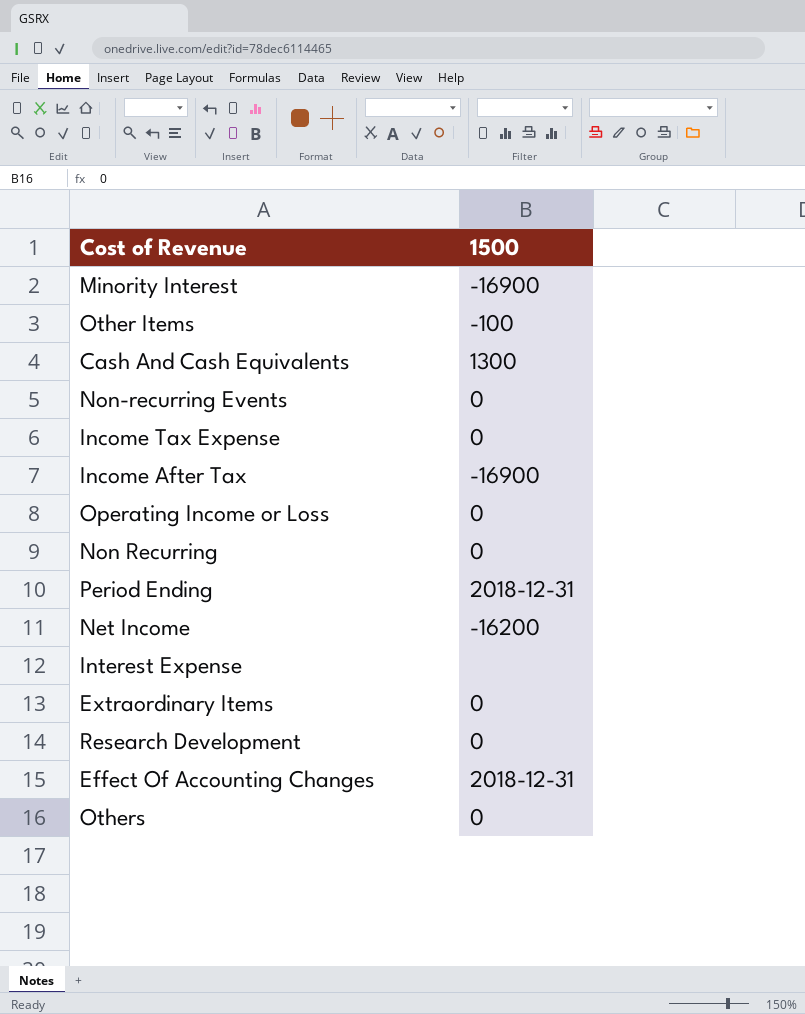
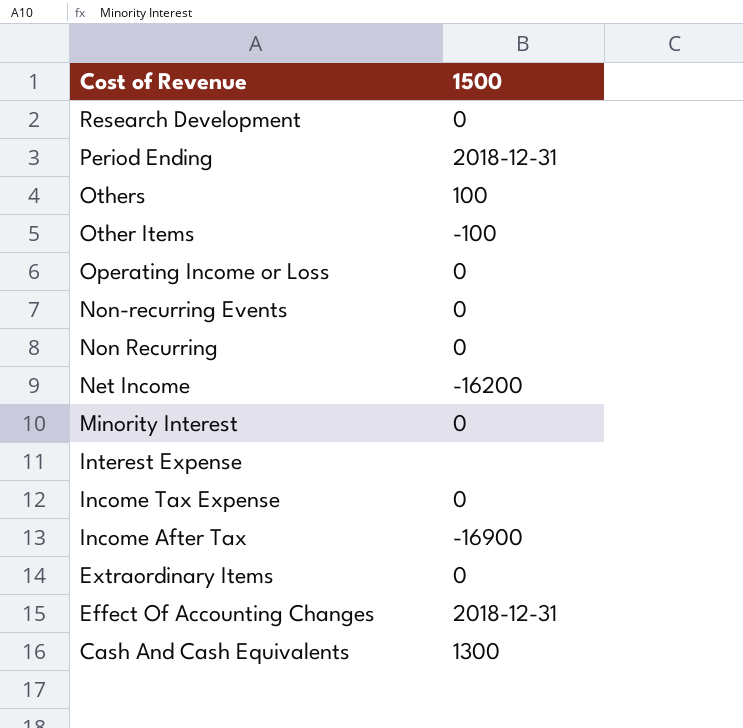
row order: none -> Cost of Revenue descending
Others | 1500: 0 -> 100
Minority Interest | 1500: -16900 -> 0

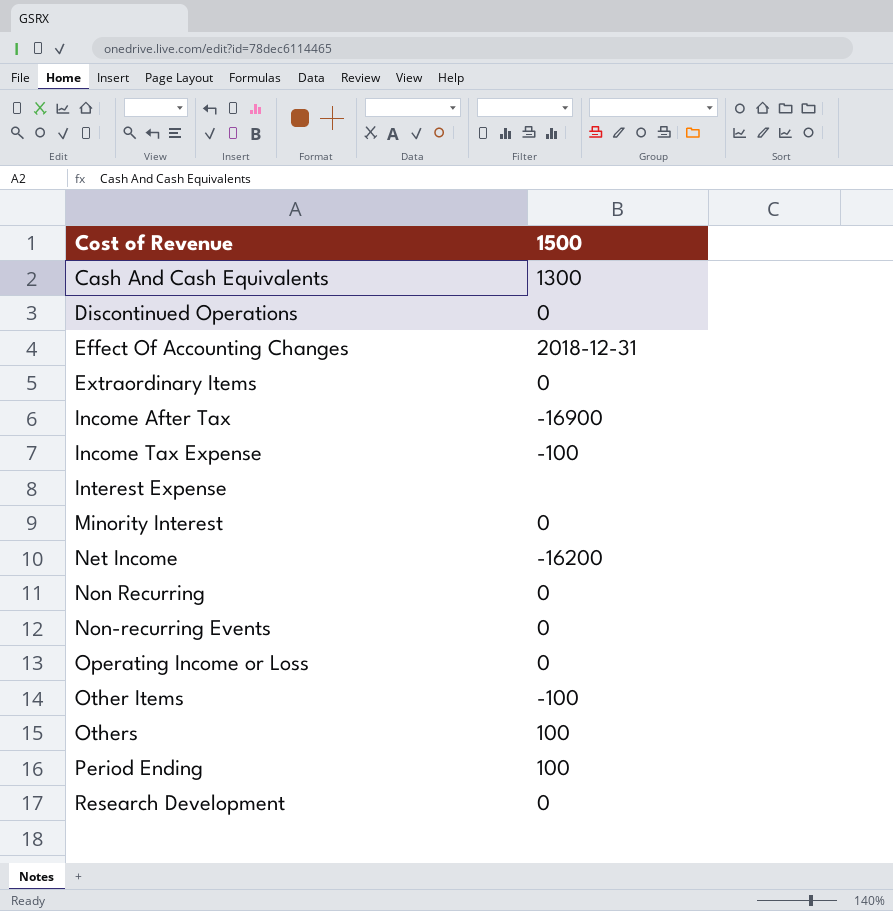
row order: Cost of Revenue descending -> Cost of Revenue ascending
row Discontinued Operations: none -> 0
Income Tax Expense | 1500: 0 -> -100
Period Ending | 1500: 2018-12-31 -> 100

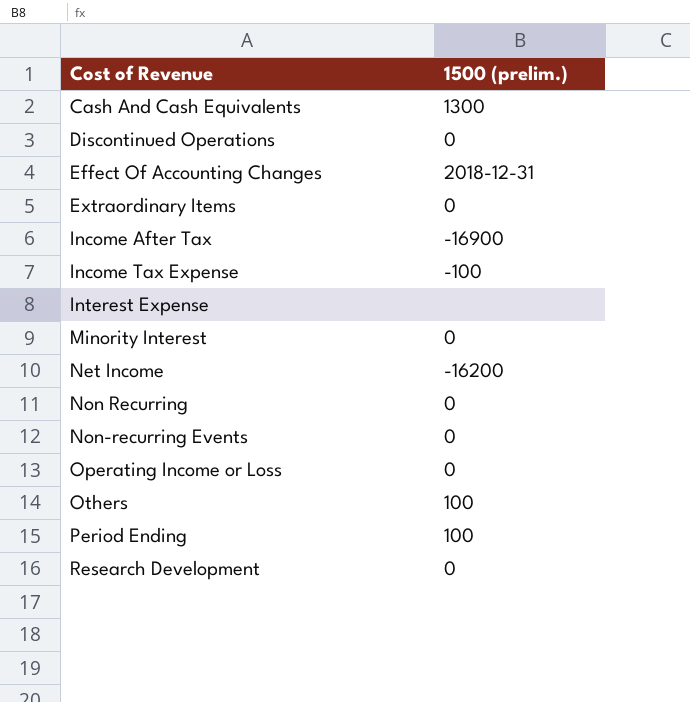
column name: 1500 -> 1500 (prelim.)
row Other Items: -100 -> none

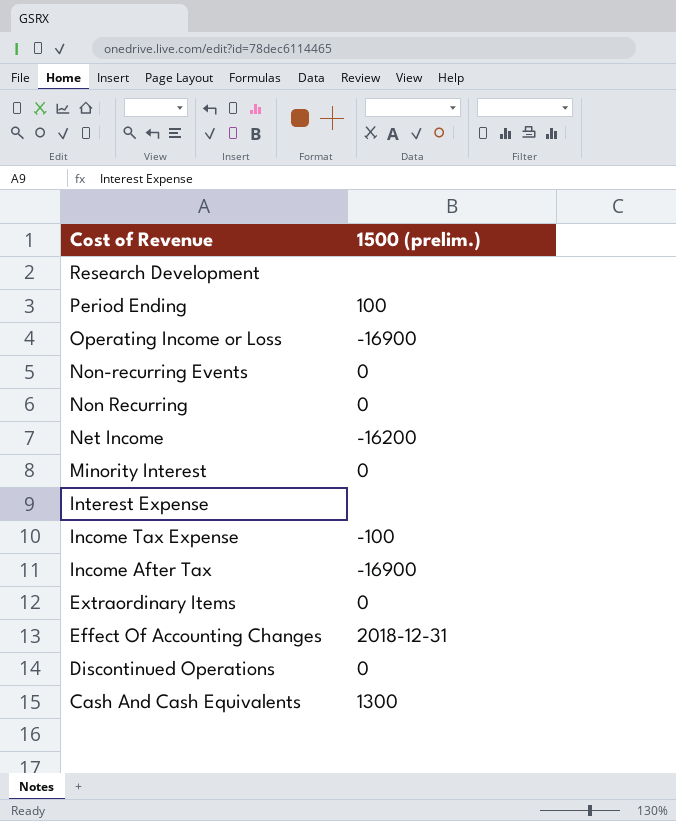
row order: Cost of Revenue ascending -> Cost of Revenue descending
row Others: 100 -> none
Research Development | 1500 (prelim.): 0 -> none
Operating Income or Loss | 1500 (prelim.): 0 -> -16900

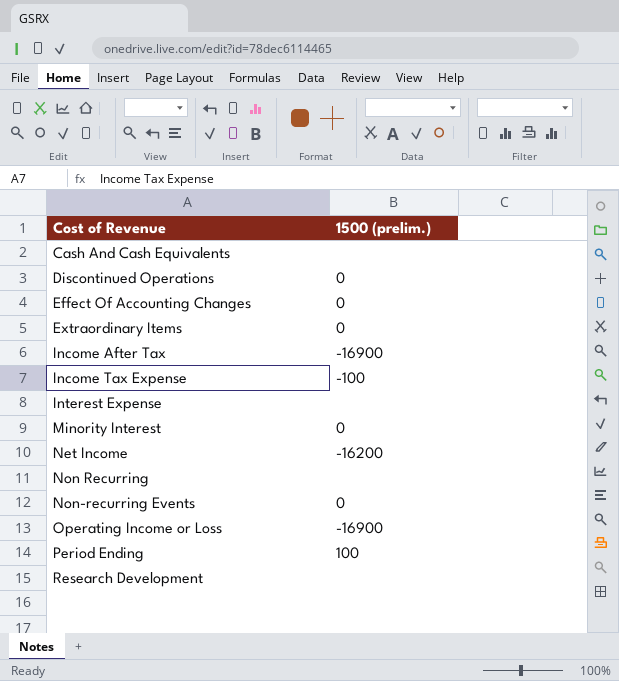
row order: Cost of Revenue descending -> Cost of Revenue ascending
Cash And Cash Equivalents | 1500 (prelim.): 1300 -> none
Effect Of Accounting Changes | 1500 (prelim.): 2018-12-31 -> 0
Non Recurring | 1500 (prelim.): 0 -> none

